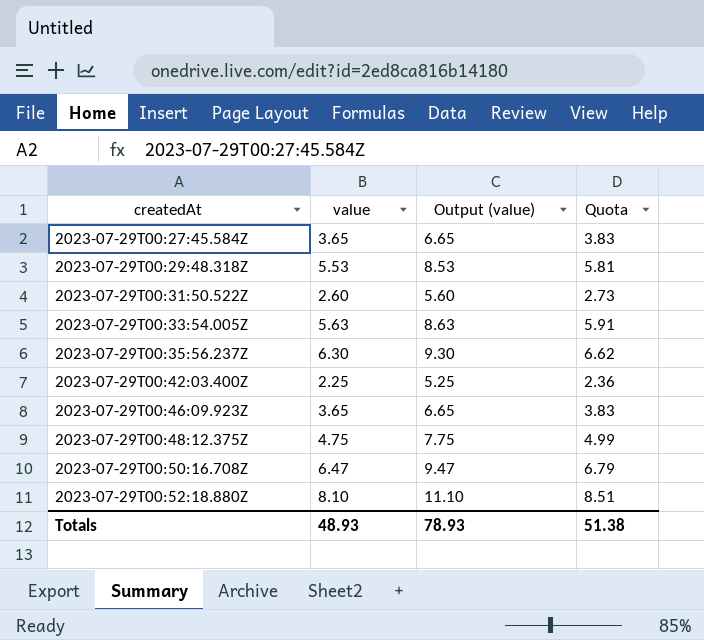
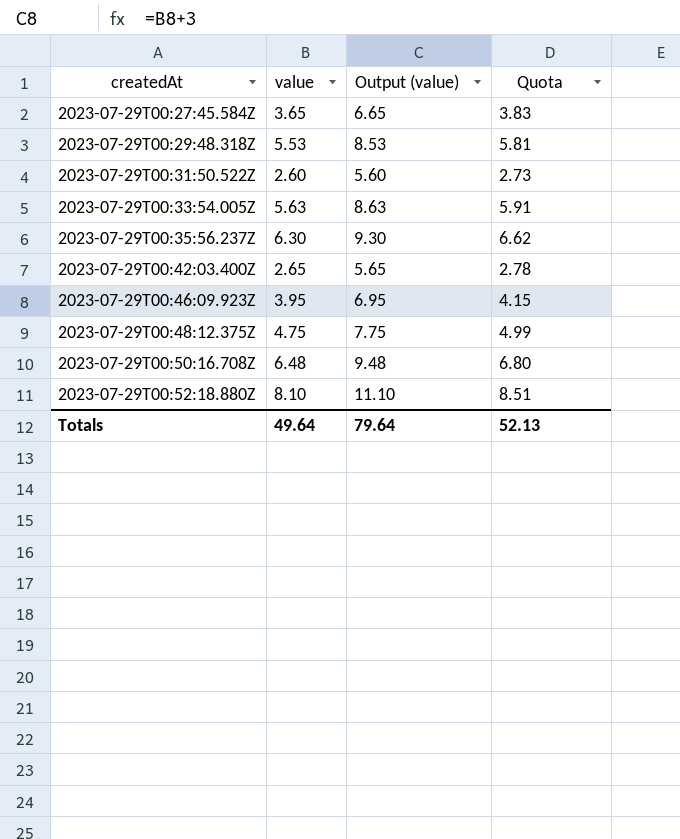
2023-07-29T00:42:03.400Z | value: 2.25 -> 2.65
2023-07-29T00:42:03.400Z | Output (value): 5.25 -> 5.65
2023-07-29T00:42:03.400Z | Quota: 2.36 -> 2.78
2023-07-29T00:46:09.923Z | value: 3.65 -> 3.95
2023-07-29T00:46:09.923Z | Output (value): 6.65 -> 6.95
2023-07-29T00:46:09.923Z | Quota: 3.83 -> 4.15
2023-07-29T00:50:16.708Z | value: 6.47 -> 6.48
2023-07-29T00:50:16.708Z | Output (value): 9.47 -> 9.48
2023-07-29T00:50:16.708Z | Quota: 6.79 -> 6.80
Totals | value: 48.93 -> 49.64
Totals | Output (value): 78.93 -> 79.64
Totals | Quota: 51.38 -> 52.13

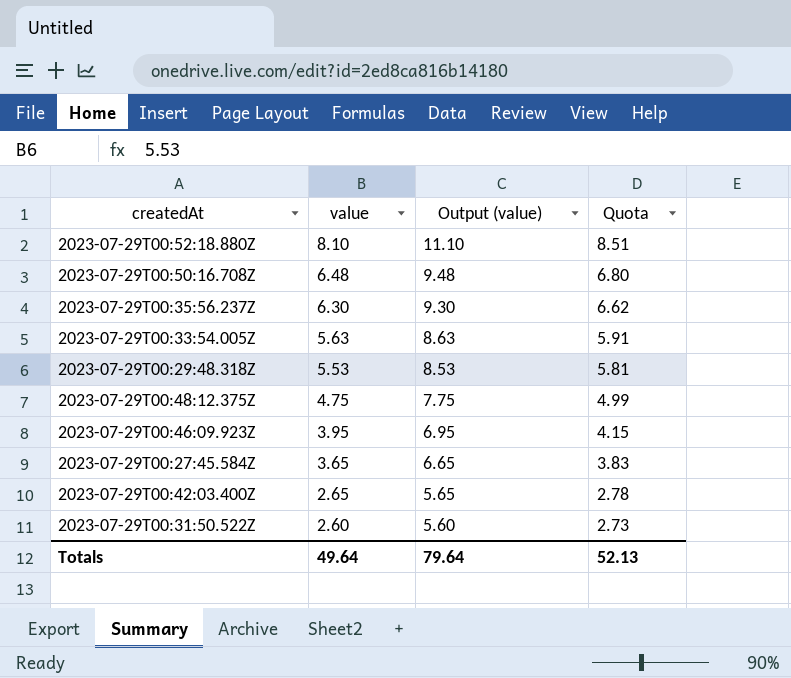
row order: createdAt ascending -> value descending

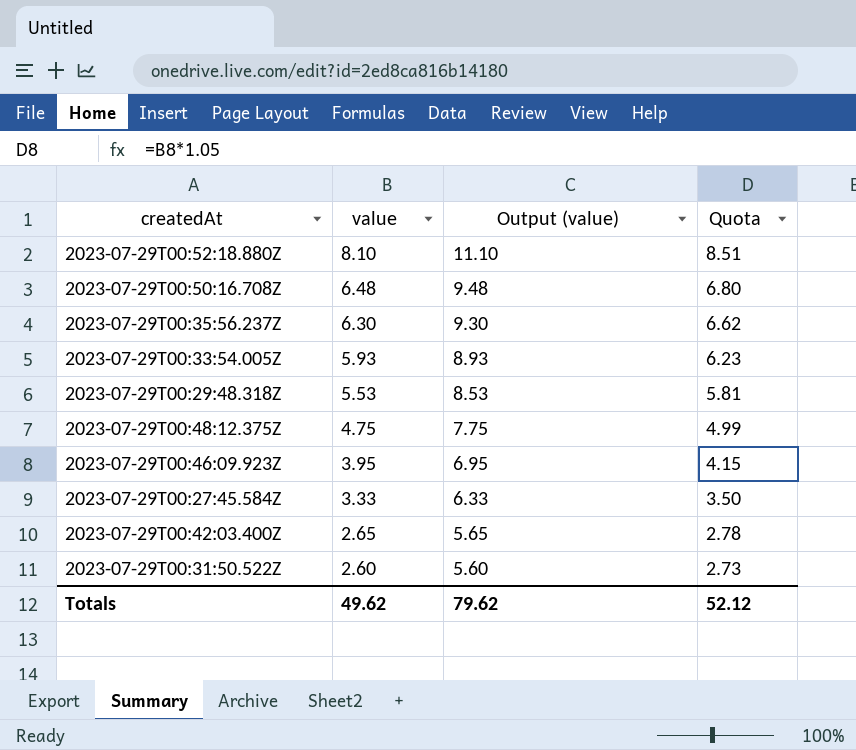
2023-07-29T00:33:54.005Z | value: 5.63 -> 5.93
2023-07-29T00:33:54.005Z | Output (value): 8.63 -> 8.93
2023-07-29T00:33:54.005Z | Quota: 5.91 -> 6.23
2023-07-29T00:27:45.584Z | value: 3.65 -> 3.33
2023-07-29T00:27:45.584Z | Output (value): 6.65 -> 6.33
2023-07-29T00:27:45.584Z | Quota: 3.83 -> 3.50
Totals | value: 49.64 -> 49.62
Totals | Output (value): 79.64 -> 79.62
Totals | Quota: 52.13 -> 52.12

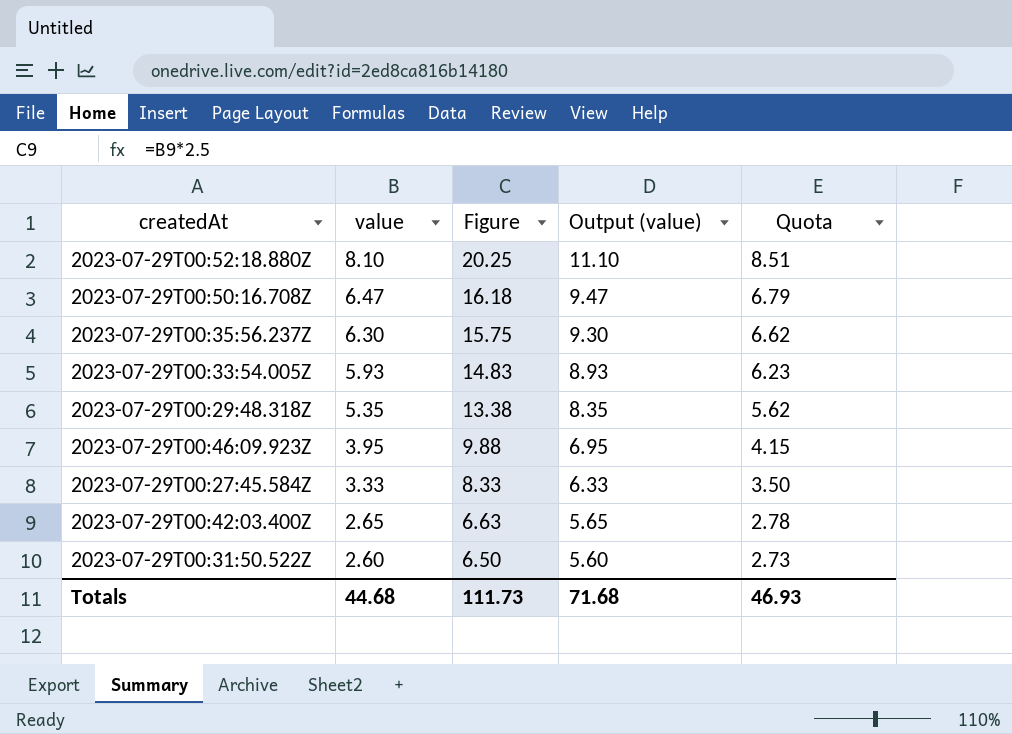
column Figure | formula: none -> [value] * 2.5
row 2023-07-29T00:48:12.375Z: 4.75 | 7.75 | 4.99 -> none
2023-07-29T00:50:16.708Z | value: 6.48 -> 6.47
2023-07-29T00:50:16.708Z | Output (value): 9.48 -> 9.47
2023-07-29T00:50:16.708Z | Quota: 6.80 -> 6.79
2023-07-29T00:29:48.318Z | value: 5.53 -> 5.35
2023-07-29T00:29:48.318Z | Output (value): 8.53 -> 8.35
2023-07-29T00:29:48.318Z | Quota: 5.81 -> 5.62
Totals | value: 49.62 -> 44.68
Totals | Output (value): 79.62 -> 71.68
Totals | Quota: 52.12 -> 46.93

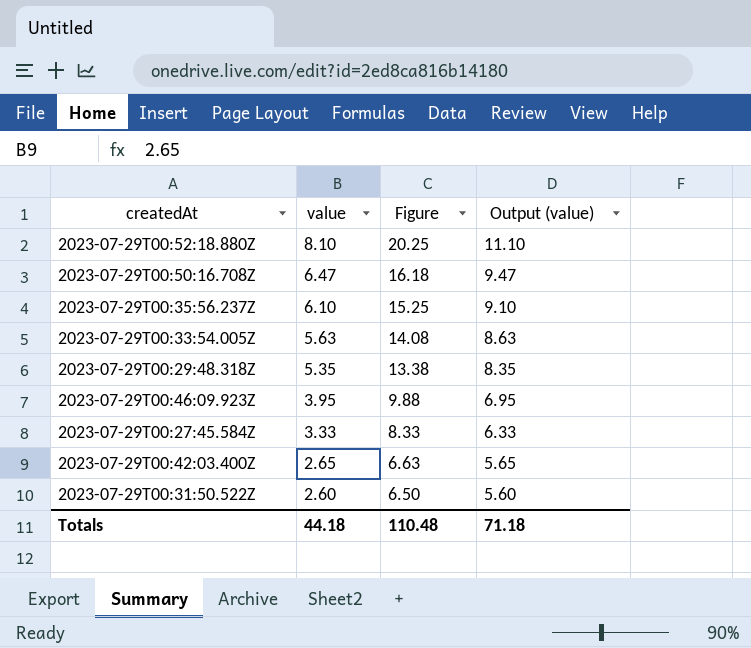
column Quota | formula: [value] * 1.05 -> none
2023-07-29T00:35:56.237Z | value: 6.30 -> 6.10
2023-07-29T00:35:56.237Z | Figure: 15.75 -> 15.25
2023-07-29T00:35:56.237Z | Output (value): 9.30 -> 9.10
2023-07-29T00:33:54.005Z | value: 5.93 -> 5.63
2023-07-29T00:33:54.005Z | Figure: 14.83 -> 14.08
2023-07-29T00:33:54.005Z | Output (value): 8.93 -> 8.63
Totals | value: 44.68 -> 44.18
Totals | Figure: 111.73 -> 110.48
Totals | Output (value): 71.68 -> 71.18

